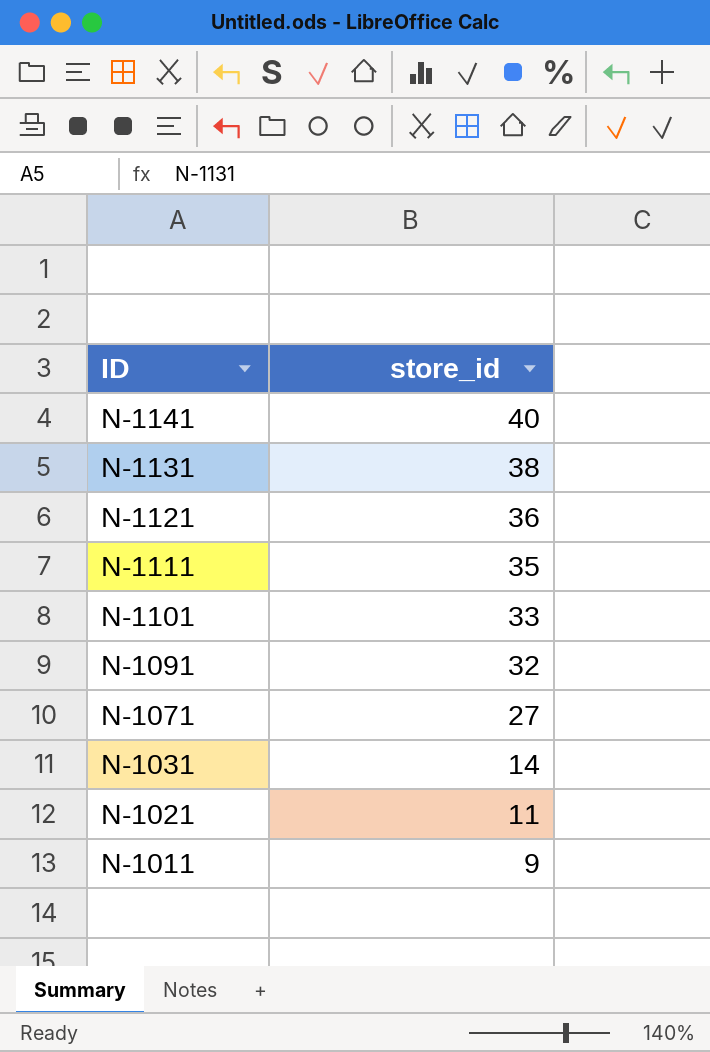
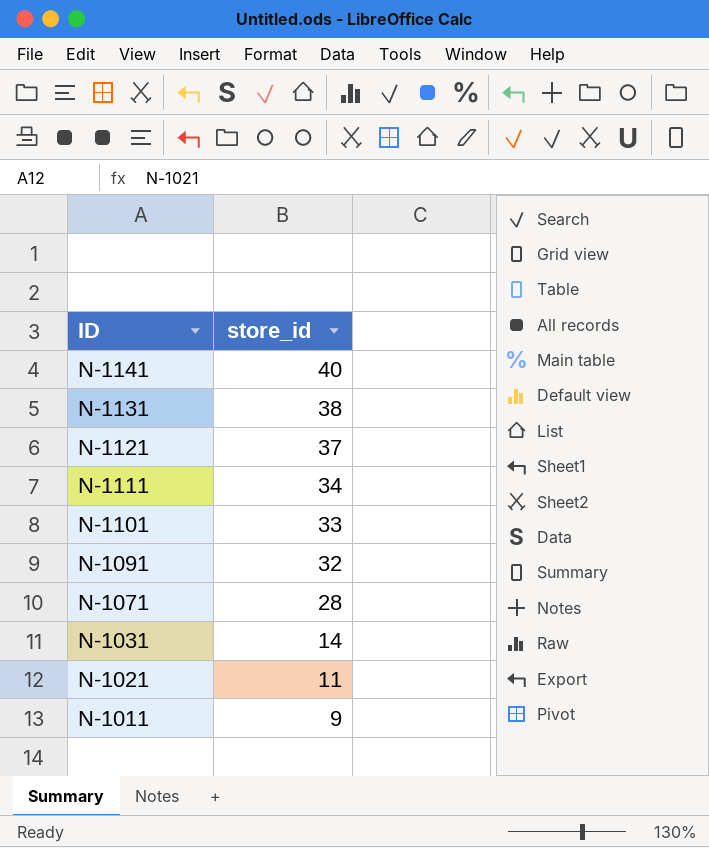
N-1121 | store_id: 36 -> 37
N-1111 | store_id: 35 -> 34
N-1071 | store_id: 27 -> 28

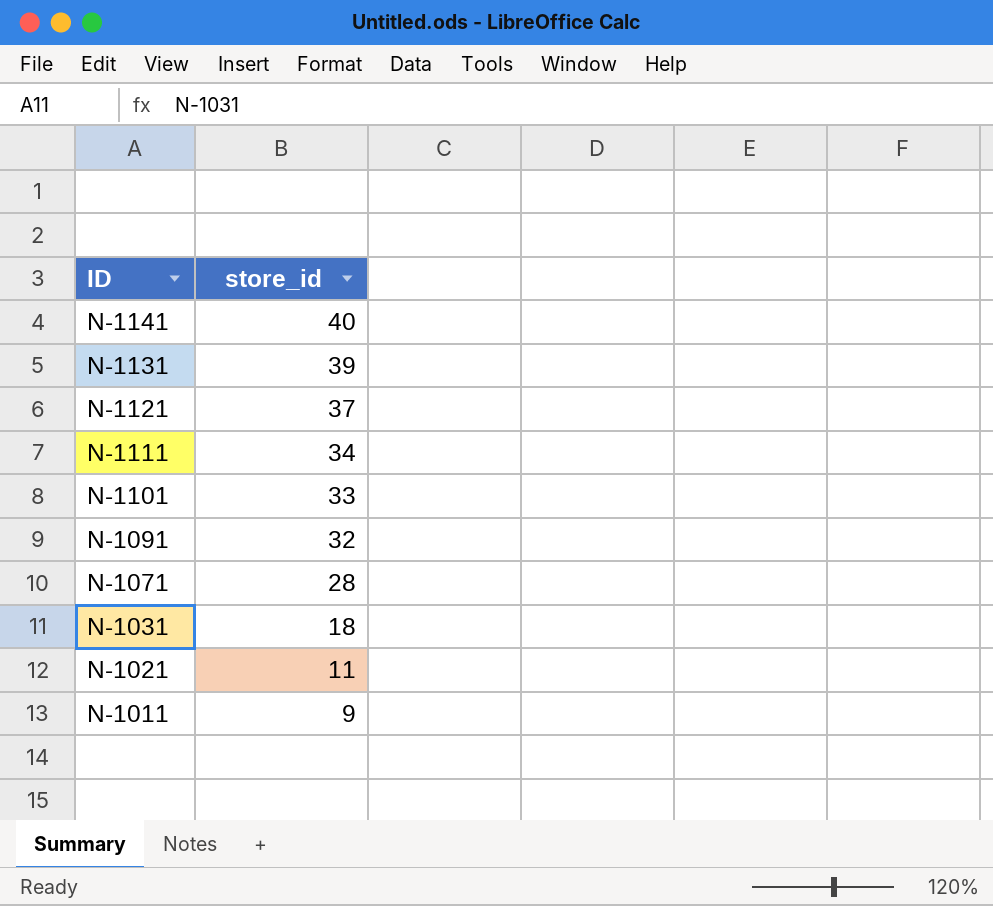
N-1131 | store_id: 38 -> 39
N-1031 | store_id: 14 -> 18

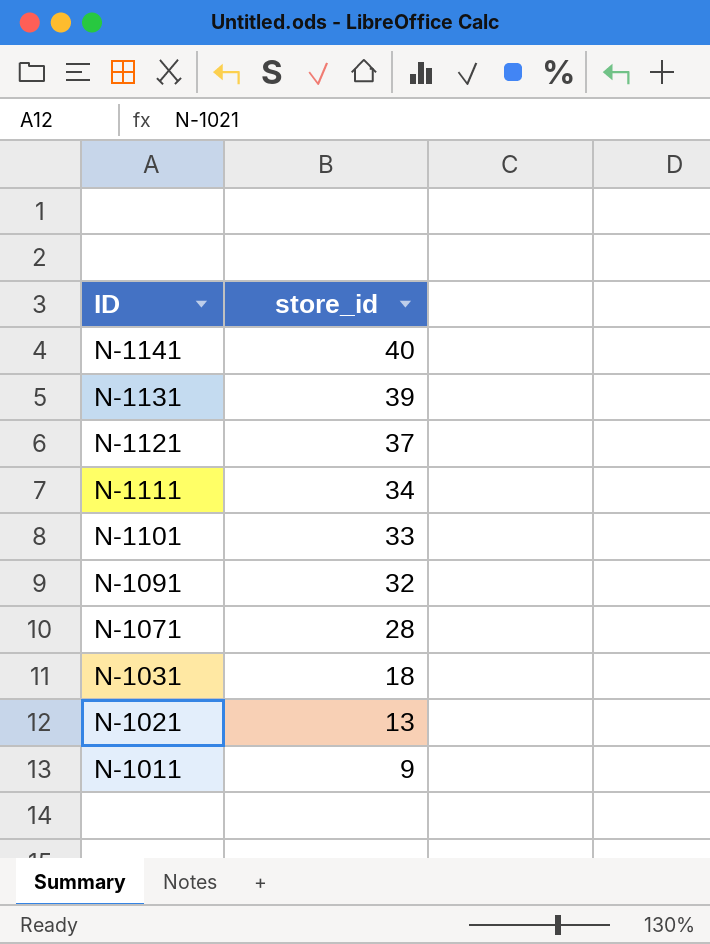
N-1021 | store_id: 11 -> 13

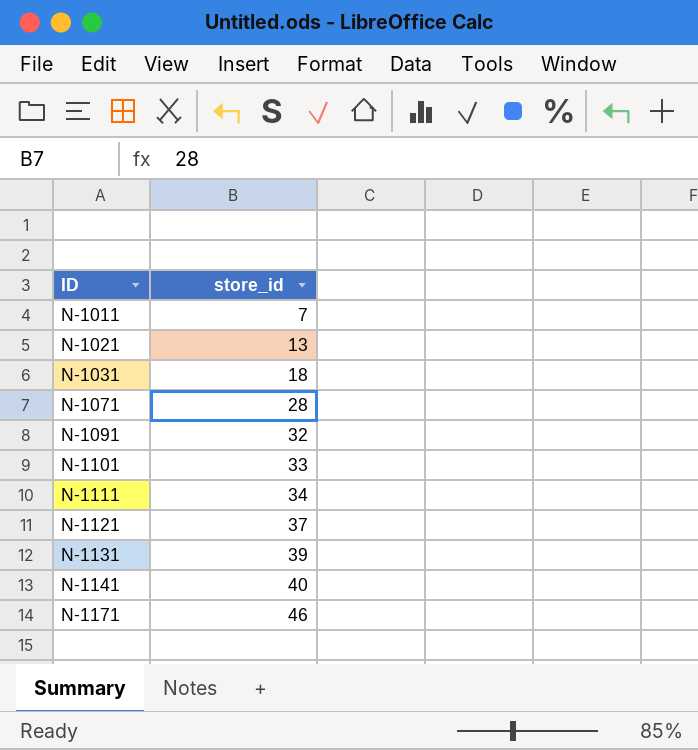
row order: ID descending -> ID ascending
N-1011 | store_id: 9 -> 7
row N-1171: none -> 46

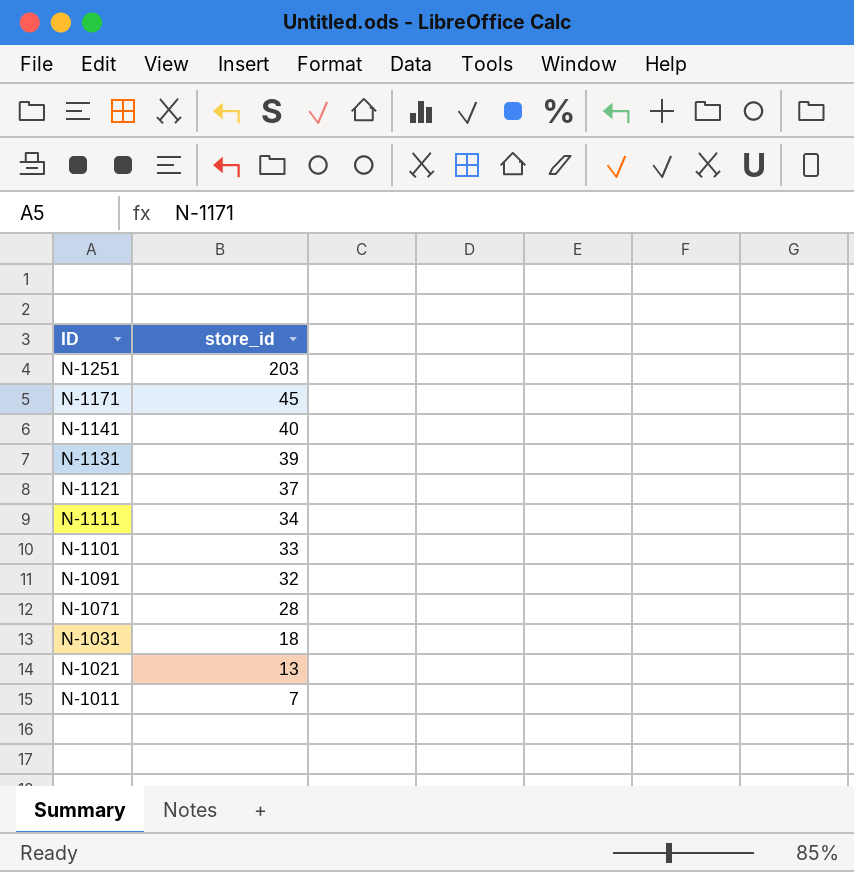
row order: ID ascending -> ID descending
row N-1251: none -> 203
N-1171 | store_id: 46 -> 45

